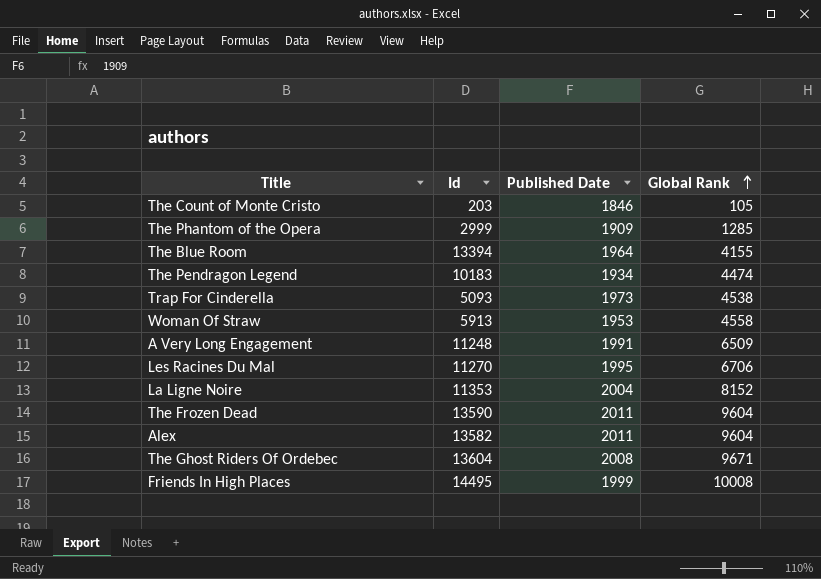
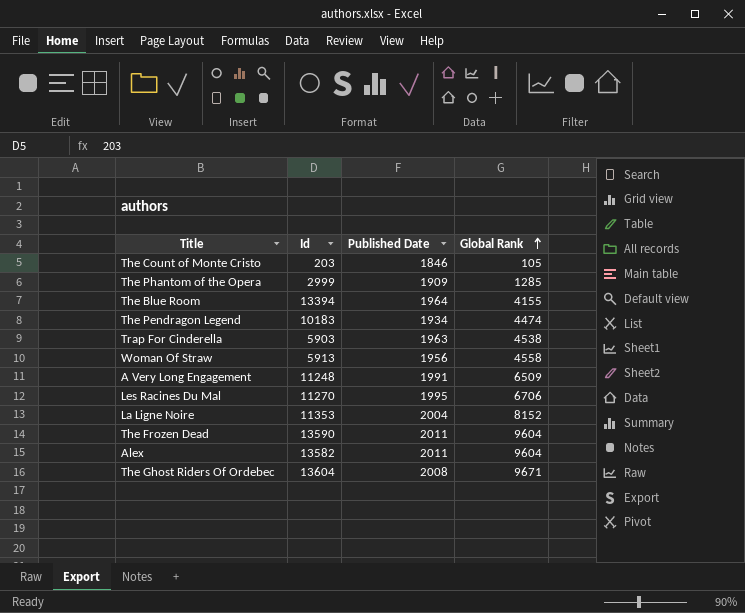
row Friends In High Places: 14495 | 1999 | 10008 -> none
Trap For Cinderella | Id: 5093 -> 5903
Trap For Cinderella | Published Date: 1973 -> 1963
Woman Of Straw | Published Date: 1953 -> 1956

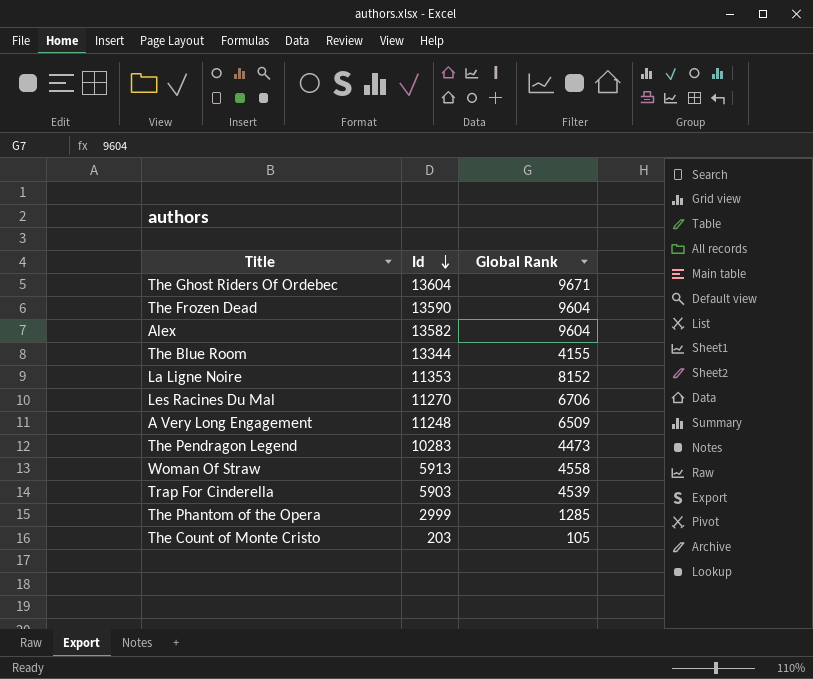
row order: Global Rank ascending -> Id descending
column Published Date | position: 3 -> none
The Blue Room | Id: 13394 -> 13344
The Pendragon Legend | Id: 10183 -> 10283
The Pendragon Legend | Global Rank: 4474 -> 4473
Trap For Cinderella | Global Rank: 4538 -> 4539

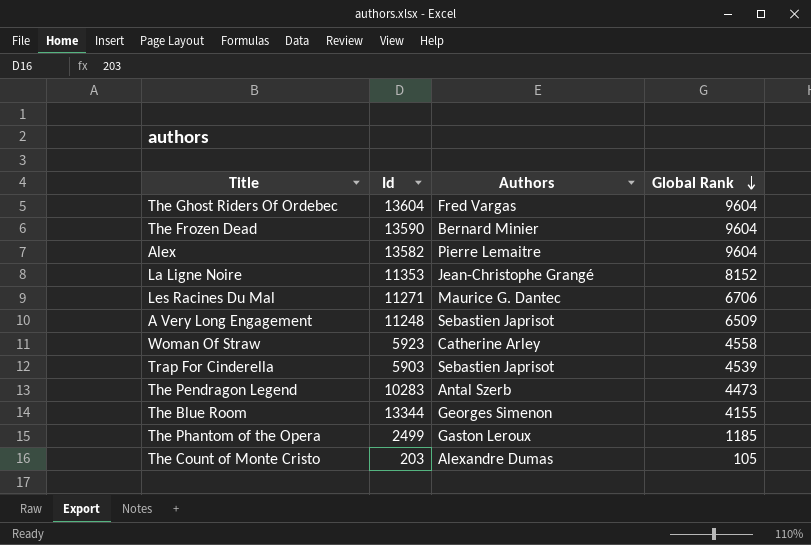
row order: Id descending -> Global Rank descending
column Authors | position: none -> 3
The Ghost Riders Of Ordebec | Global Rank: 9671 -> 9604
Les Racines Du Mal | Id: 11270 -> 11271
Woman Of Straw | Id: 5913 -> 5923
The Phantom of the Opera | Id: 2999 -> 2499
The Phantom of the Opera | Global Rank: 1285 -> 1185

